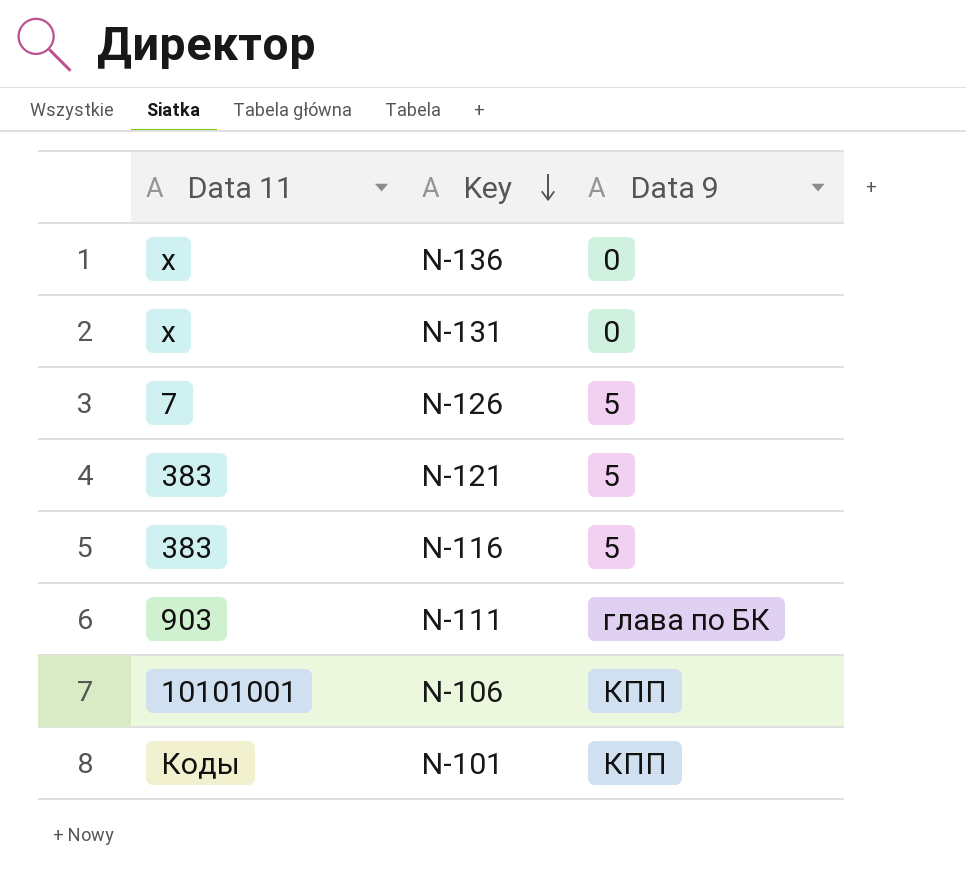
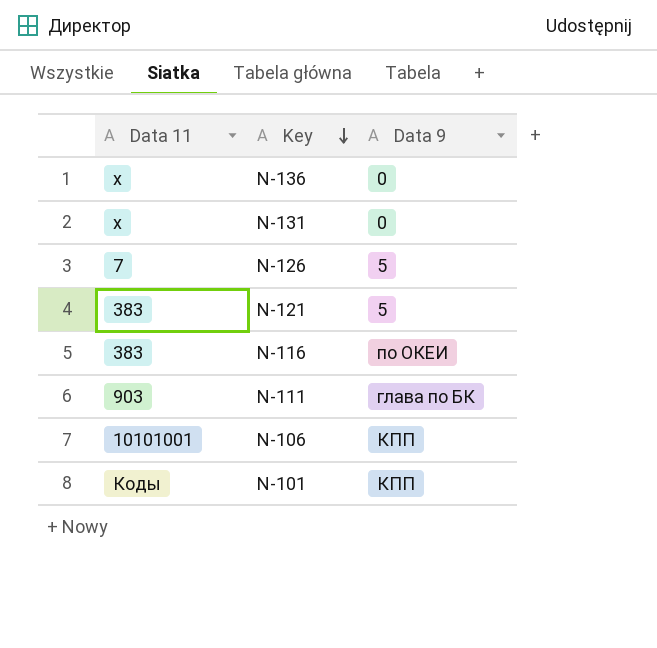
N-116 | Data 9: 5 -> по ОКЕИ

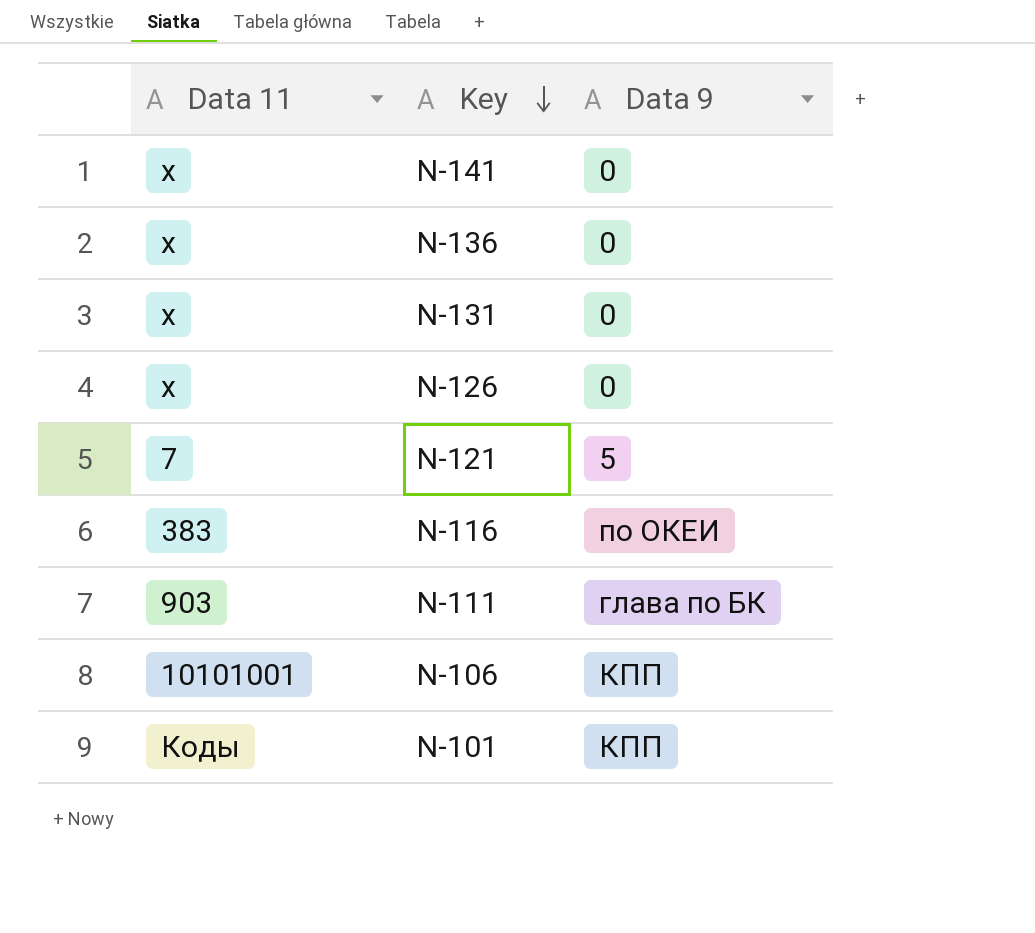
row N-141: none -> х | 0
N-126 | Data 11: 7 -> х
N-126 | Data 9: 5 -> 0
N-121 | Data 11: 383 -> 7

